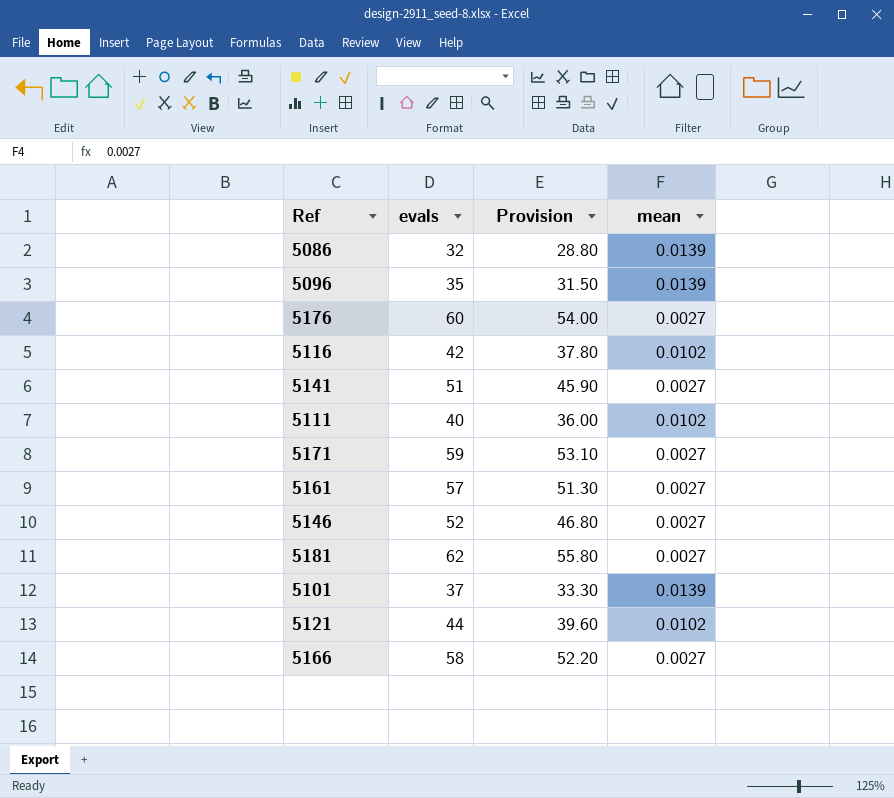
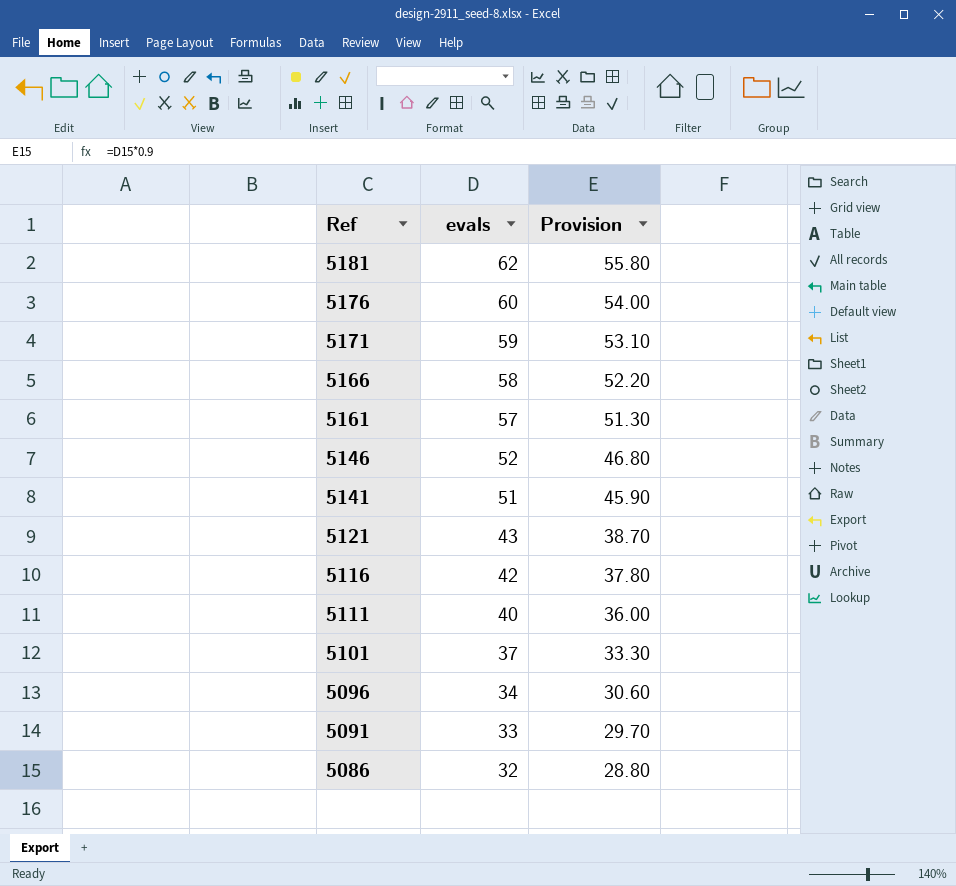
row order: none -> Ref descending
column mean | position: 4 -> none
5121 | evals: 44 -> 43
5121 | Provision: 39.60 -> 38.70
5096 | evals: 35 -> 34
5096 | Provision: 31.50 -> 30.60
row 5091: none -> 33 | 29.70

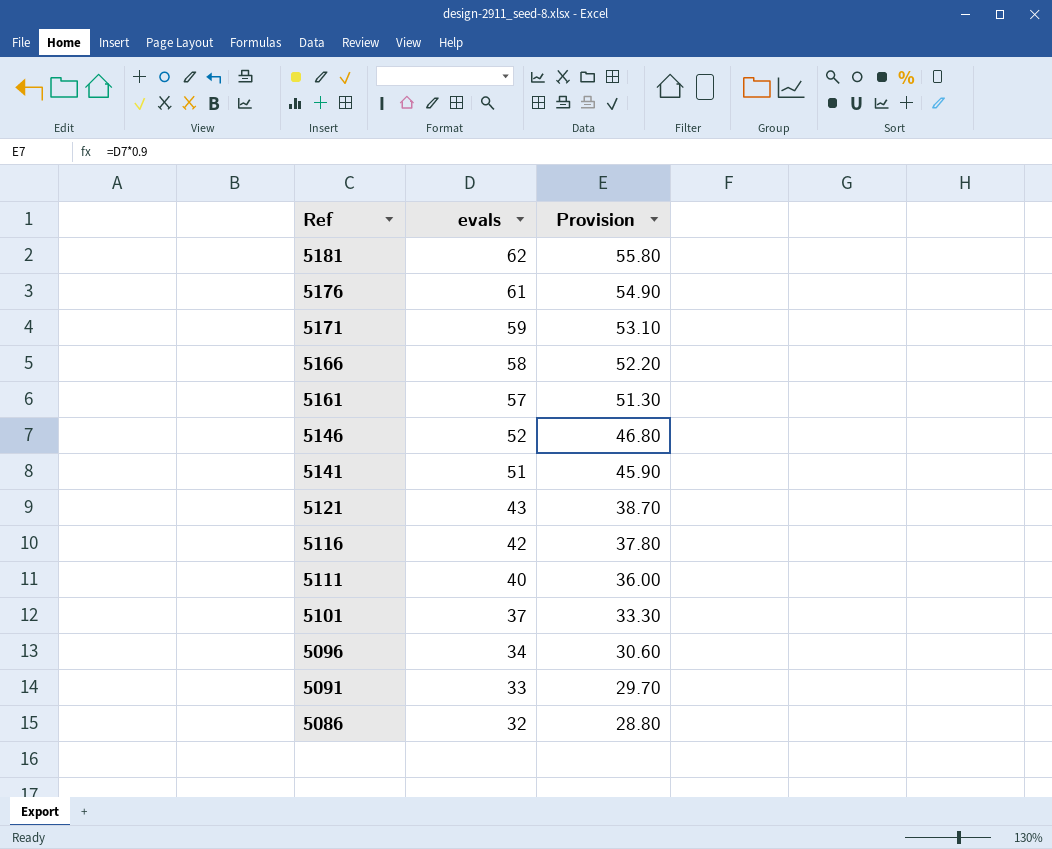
5176 | evals: 60 -> 61
5176 | Provision: 54.00 -> 54.90

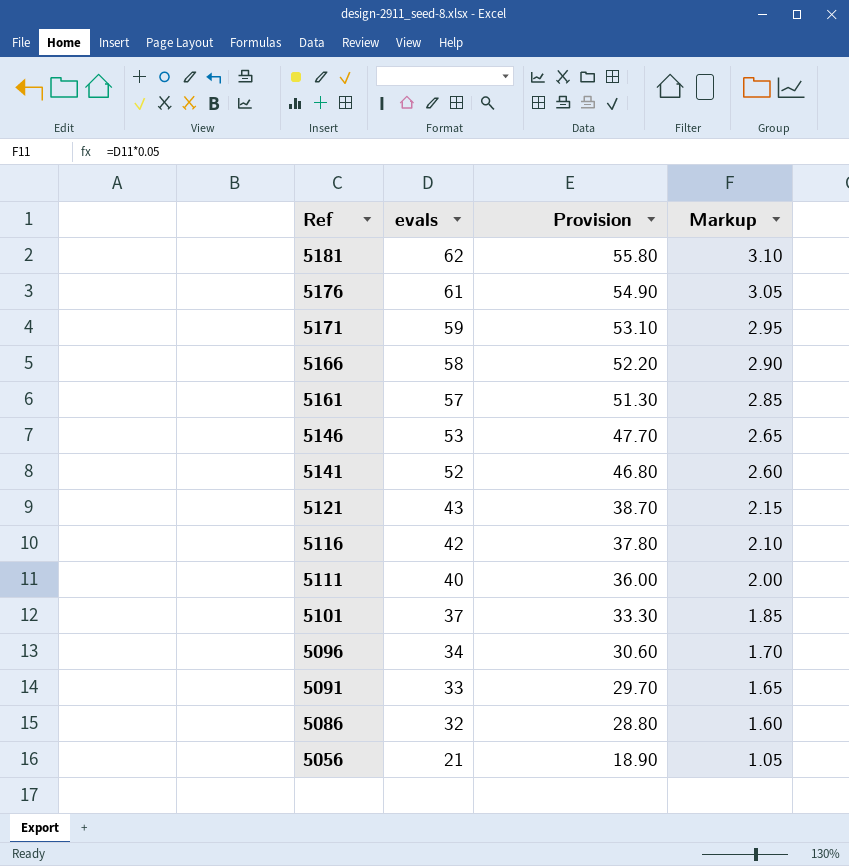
column Markup | formula: none -> [evals] * 0.05
5146 | evals: 52 -> 53
5146 | Provision: 46.80 -> 47.70
5141 | evals: 51 -> 52
5141 | Provision: 45.90 -> 46.80
row 5056: none -> 21 | 18.90 | 1.05

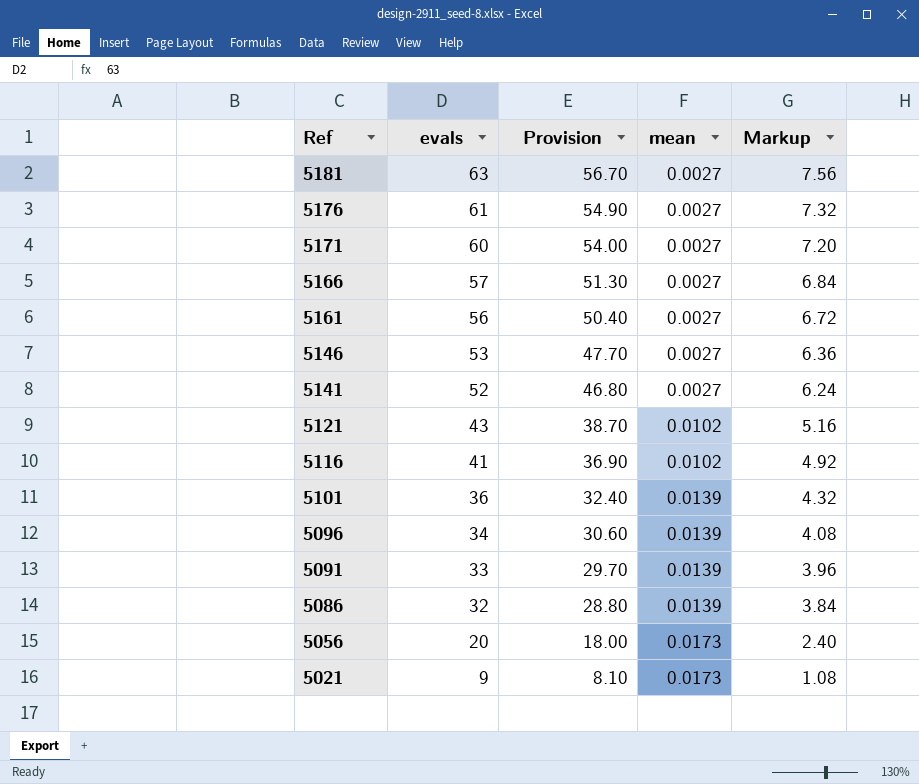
column mean | position: none -> 4
column Markup | formula: [evals] * 0.05 -> [evals] * 0.12
row 5111: 40 | 36.00 | 2.00 -> none
5181 | evals: 62 -> 63
5181 | Provision: 55.80 -> 56.70
5171 | evals: 59 -> 60
5171 | Provision: 53.10 -> 54.00
5166 | evals: 58 -> 57
5166 | Provision: 52.20 -> 51.30
5161 | evals: 57 -> 56
5161 | Provision: 51.30 -> 50.40
5116 | evals: 42 -> 41
5116 | Provision: 37.80 -> 36.90
5101 | evals: 37 -> 36
5101 | Provision: 33.30 -> 32.40
5056 | evals: 21 -> 20
5056 | Provision: 18.90 -> 18.00
row 5021: none -> 9 | 8.10 | 0.0173 | 1.08

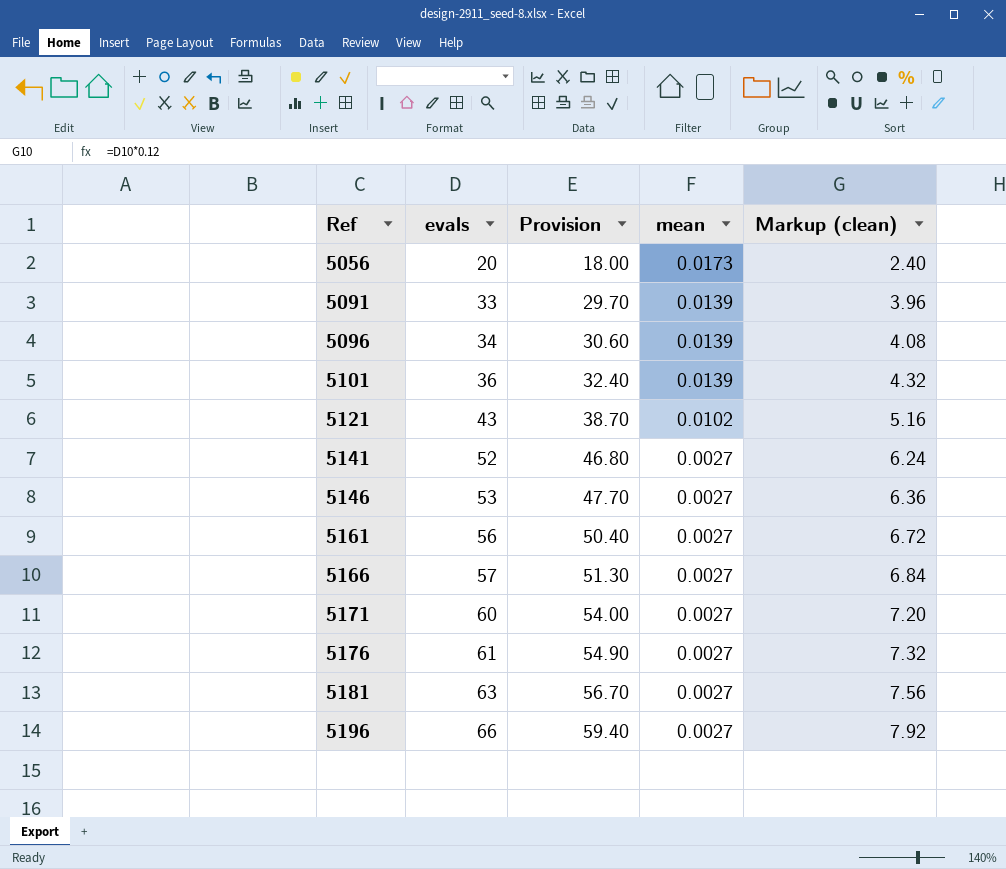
row order: Ref descending -> Ref ascending
column name: Markup -> Markup (clean)
row 5116: 41 | 36.90 | 0.0102 | 4.92 -> none
row 5086: 32 | 28.80 | 0.0139 | 3.84 -> none
row 5021: 9 | 8.10 | 0.0173 | 1.08 -> none
row 5196: none -> 66 | 59.40 | 0.0027 | 7.92

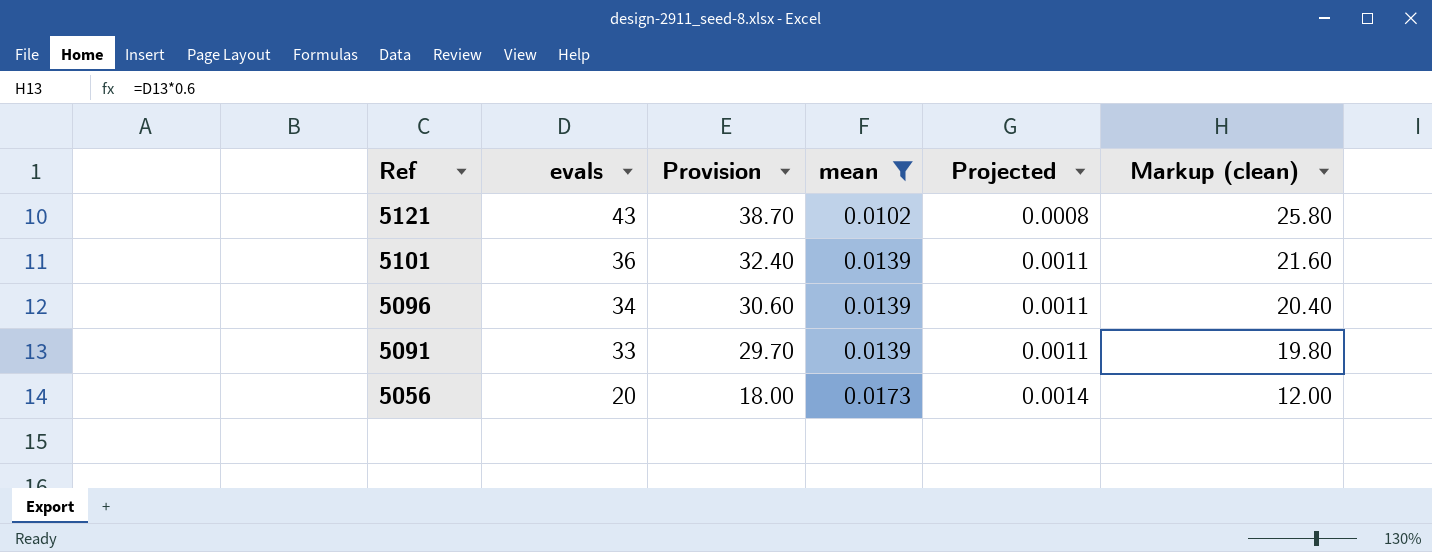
filter: none -> mean != 0.0027
row order: Ref ascending -> Ref descending
column Projected | formula: none -> [mean] * 0.08
column Markup (clean) | formula: [evals] * 0.12 -> [evals] * 0.6

